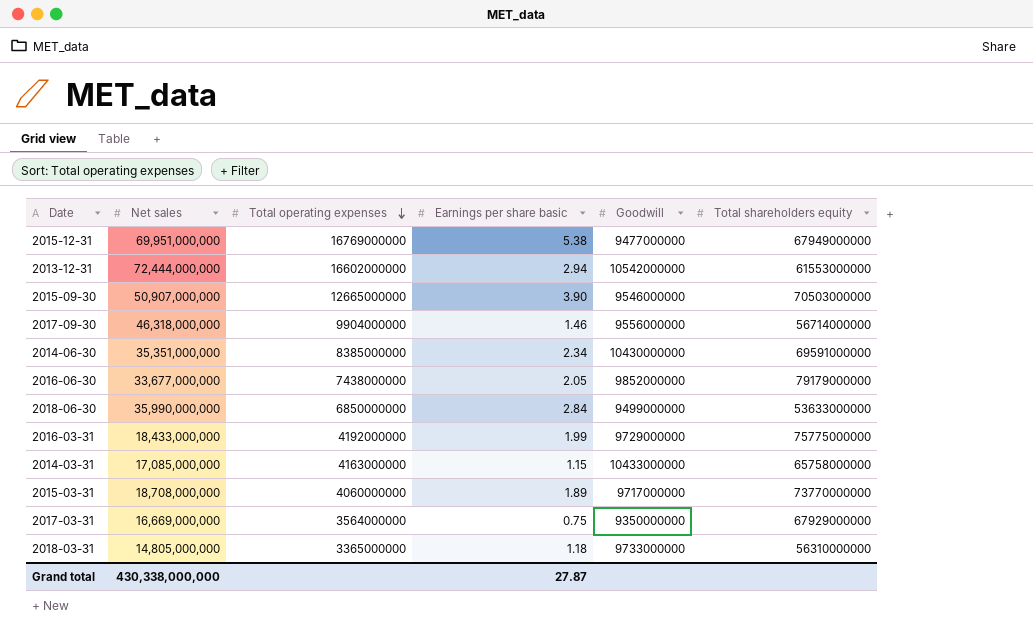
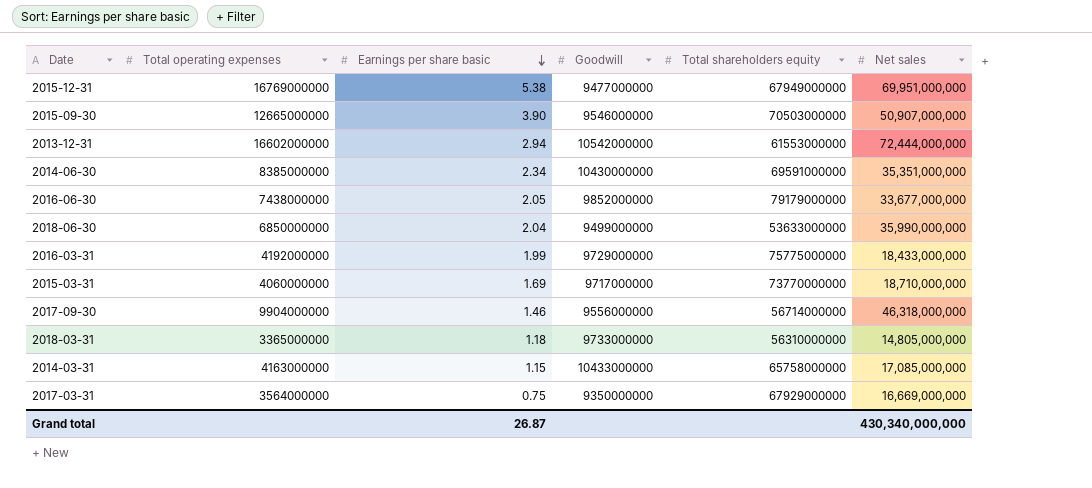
row order: Total operating expenses descending -> Earnings per share basic descending
column Net sales | position: 2 -> 6
2018-06-30 | Earnings per share basic: 2.84 -> 2.04
2015-03-31 | Earnings per share basic: 1.89 -> 1.69
2015-03-31 | Net sales: 18,708,000,000 -> 18,710,000,000
Grand total | Earnings per share basic: 27.87 -> 26.87
Grand total | Net sales: 430,338,000,000 -> 430,340,000,000

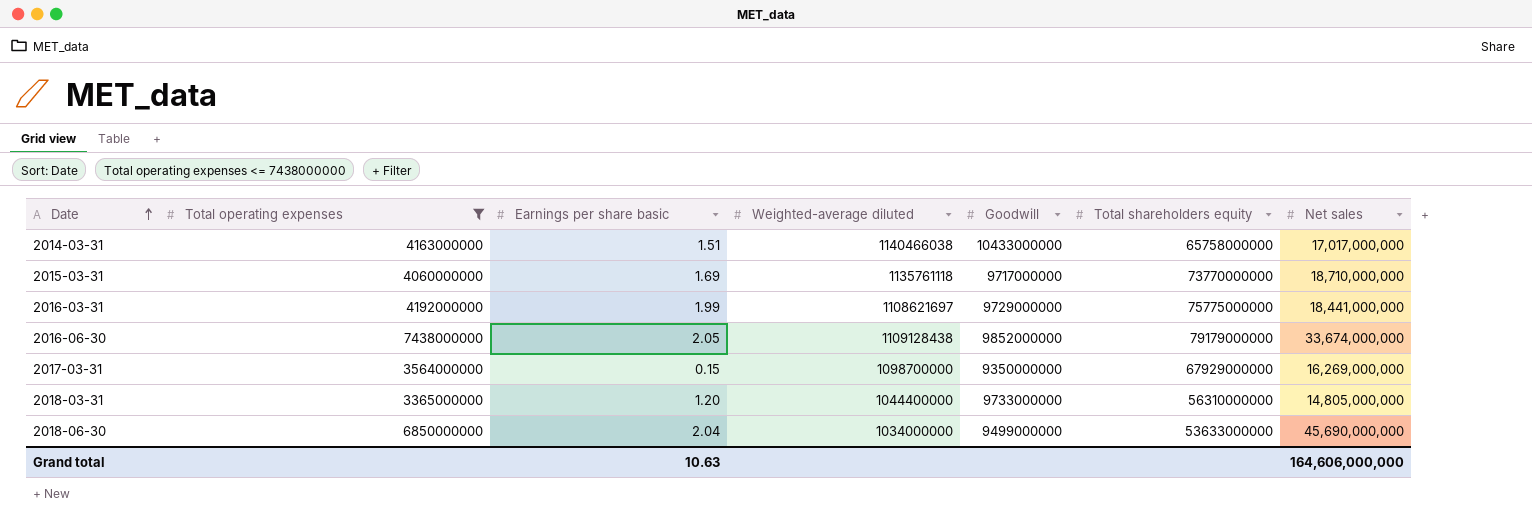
filter: none -> Total operating expenses <= 7438000000
row order: Earnings per share basic descending -> Date ascending
column Weighted-average diluted | position: none -> 4
2014-03-31 | Earnings per share basic: 1.15 -> 1.51
2014-03-31 | Net sales: 17,085,000,000 -> 17,017,000,000
2016-03-31 | Net sales: 18,433,000,000 -> 18,441,000,000
2016-06-30 | Net sales: 33,677,000,000 -> 33,674,000,000
2017-03-31 | Earnings per share basic: 0.75 -> 0.15
2017-03-31 | Net sales: 16,669,000,000 -> 16,269,000,000
2018-03-31 | Earnings per share basic: 1.18 -> 1.20
2018-06-30 | Net sales: 35,990,000,000 -> 45,690,000,000
Grand total | Earnings per share basic: 26.87 -> 10.63
Grand total | Net sales: 430,340,000,000 -> 164,606,000,000

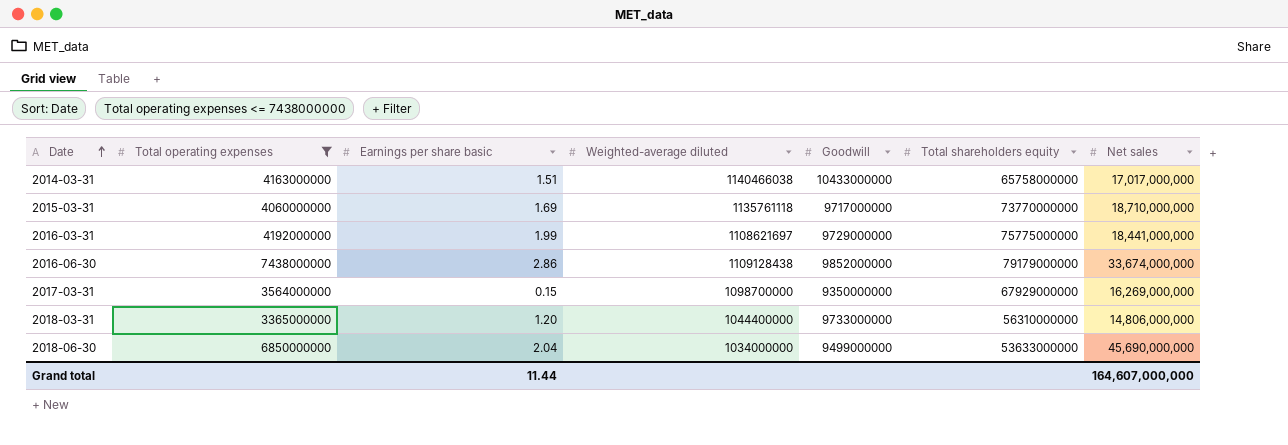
2016-06-30 | Earnings per share basic: 2.05 -> 2.86
2018-03-31 | Net sales: 14,805,000,000 -> 14,806,000,000
Grand total | Earnings per share basic: 10.63 -> 11.44
Grand total | Net sales: 164,606,000,000 -> 164,607,000,000

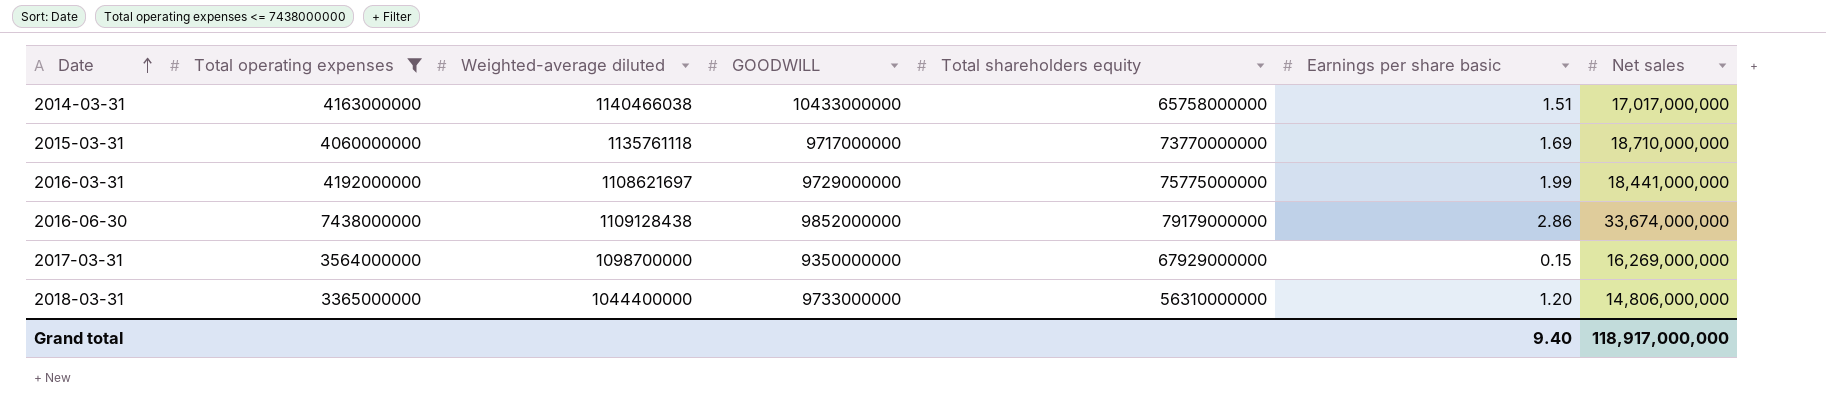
column name: Goodwill -> GOODWILL
column Earnings per share basic | position: 3 -> 6
row 2018-06-30: 6850000000 | 2.04 | 1034000000 | 9499000000 | 53633000000 | 45,690,000,000 -> none
Grand total | Earnings per share basic: 11.44 -> 9.40
Grand total | Net sales: 164,607,000,000 -> 118,917,000,000

